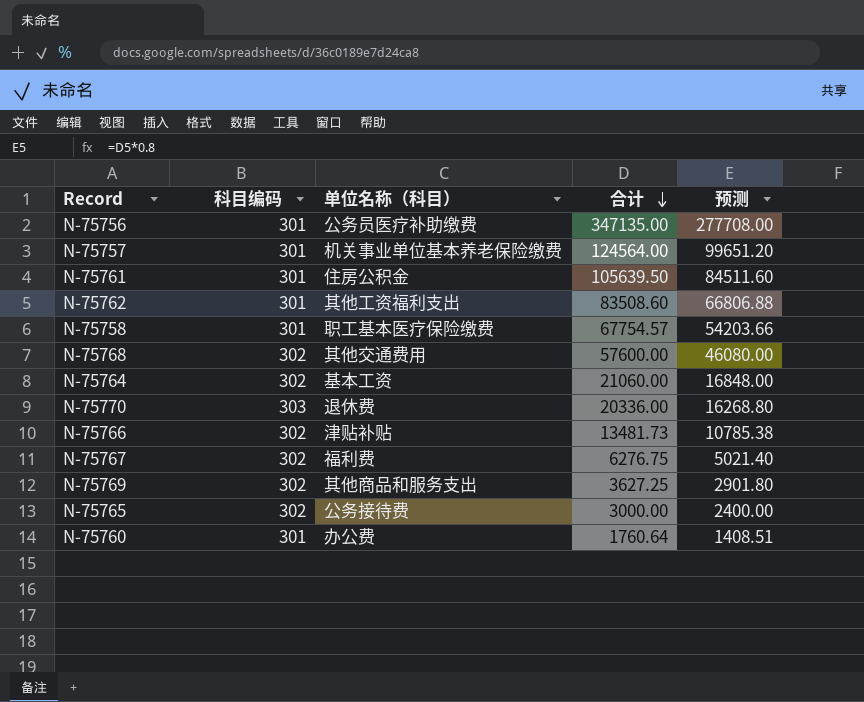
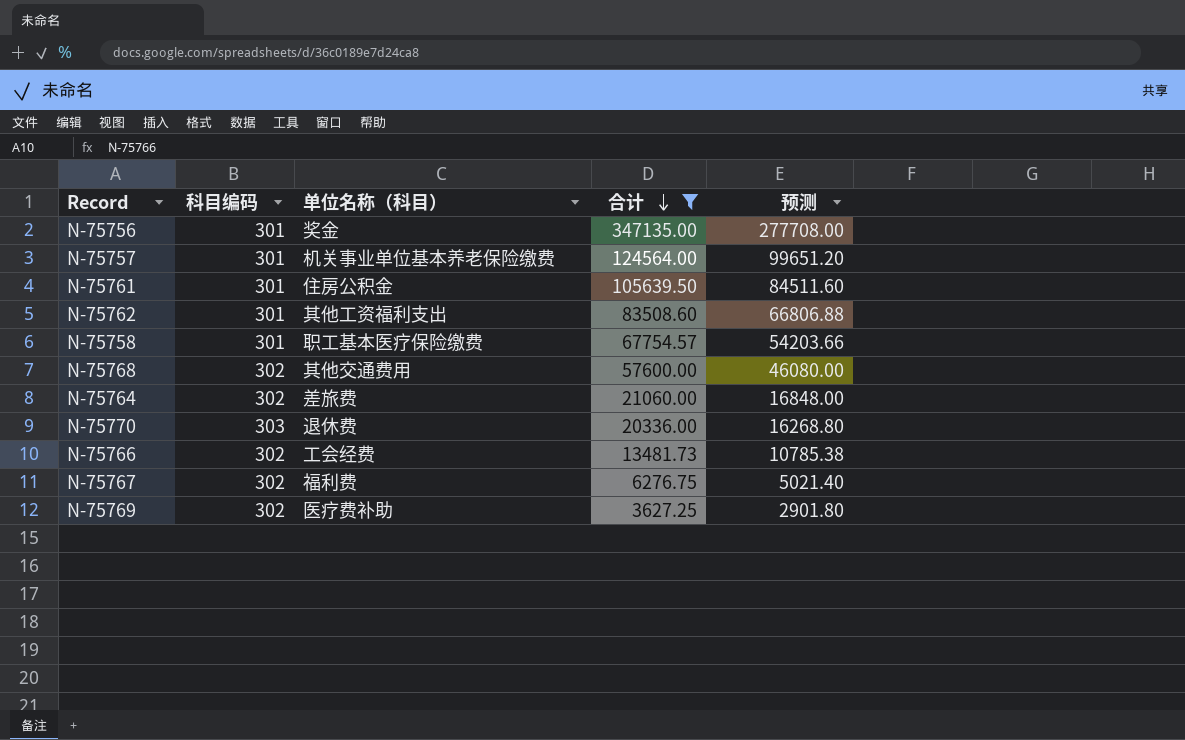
filter: none -> 合计 >= 3627.25
N-75756 | 单位名称（科目）: 公务员医疗补助缴费 -> 奖金
N-75764 | 单位名称（科目）: 基本工资 -> 差旅费
N-75766 | 单位名称（科目）: 津贴补贴 -> 工会经费
N-75769 | 单位名称（科目）: 其他商品和服务支出 -> 医疗费补助

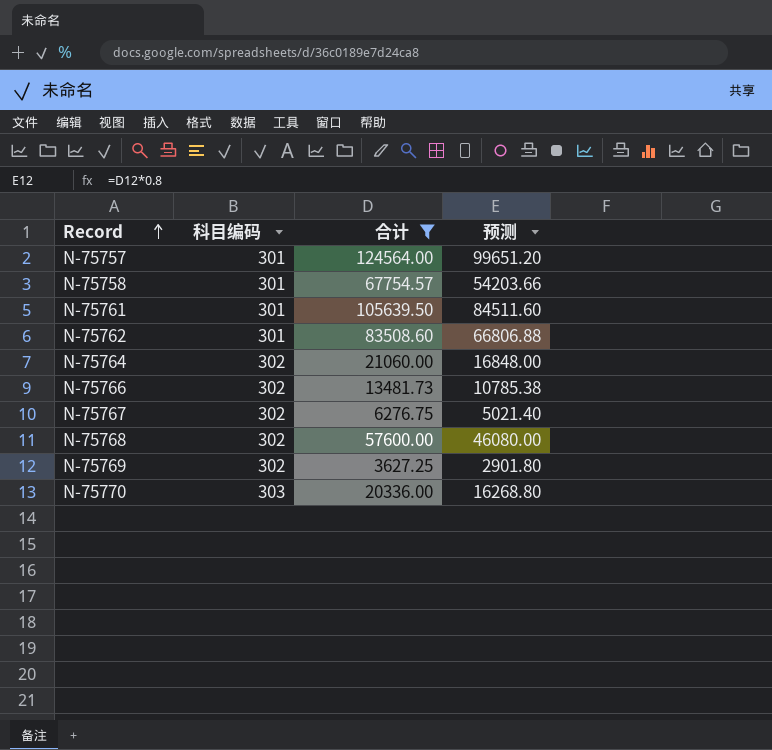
row order: 合计 descending -> Record ascending
column 单位名称（科目） | position: 3 -> none
row N-75756: 301 | 奖金 | 347135.00 | 277708.00 -> none

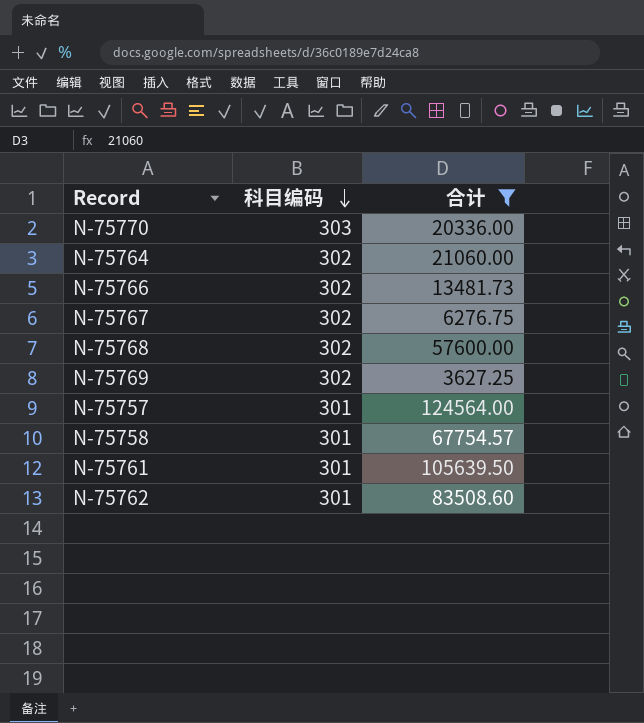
row order: Record ascending -> 科目编码 descending
column 预测 | formula: [合计] * 0.8 -> none

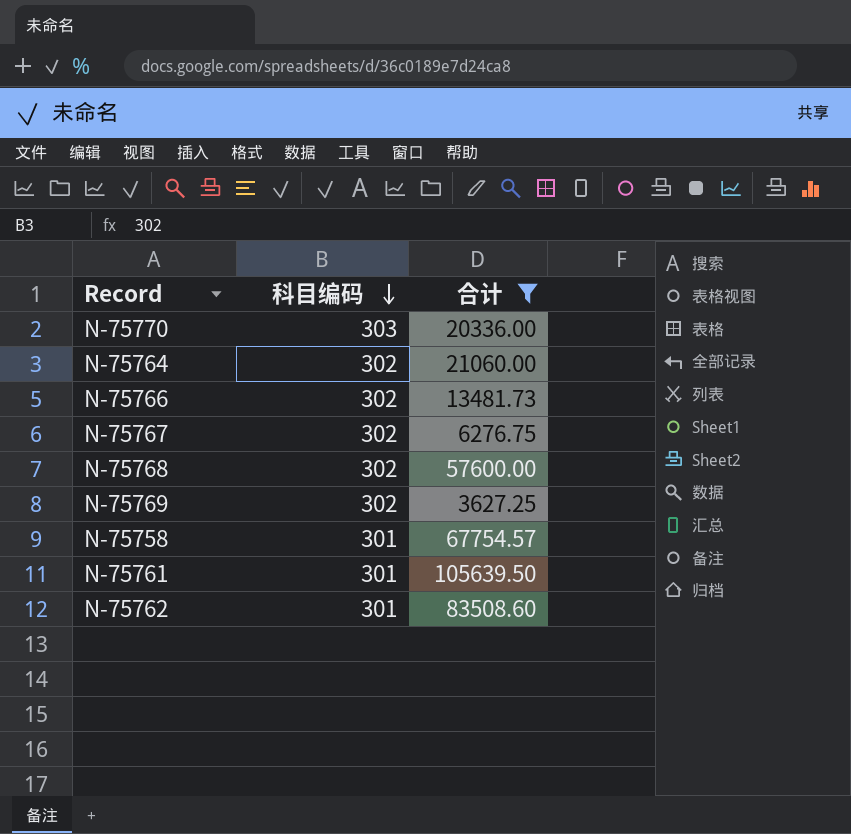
row N-75757: 301 | 124564.00 -> none

